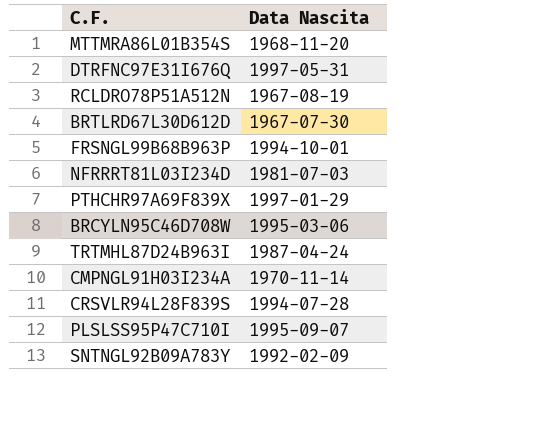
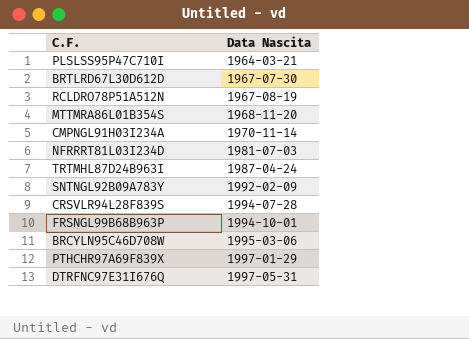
row order: none -> Data Nascita ascending
PLSLSS95P47C710I | Data Nascita: 1995-09-07 -> 1964-03-21

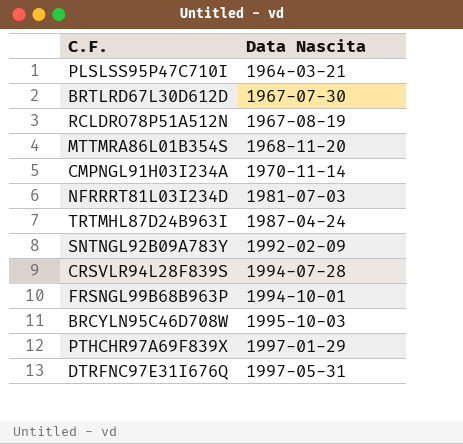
BRCYLN95C46D708W | Data Nascita: 1995-03-06 -> 1995-10-03

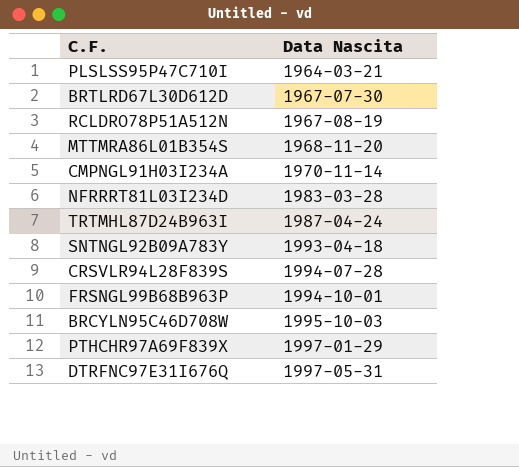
NFRRRT81L03I234D | Data Nascita: 1981-07-03 -> 1983-03-28
SNTNGL92B09A783Y | Data Nascita: 1992-02-09 -> 1993-04-18

